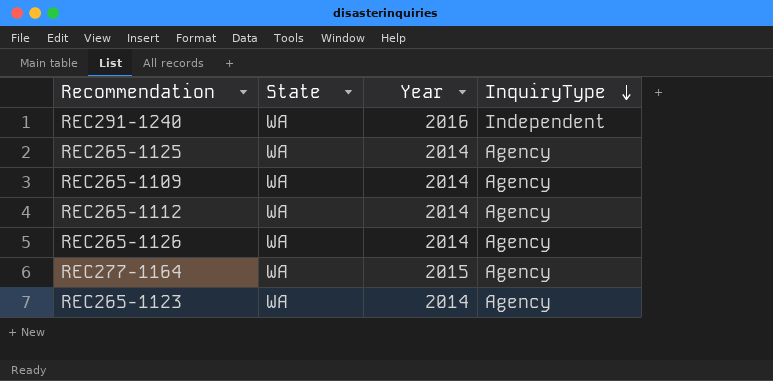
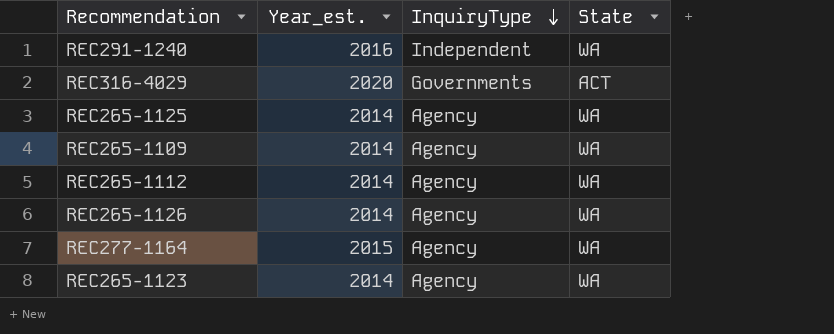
column name: Year -> Year_est.
column State | position: 2 -> 4
row REC316-4029: none -> 2020 | Governments | ACT

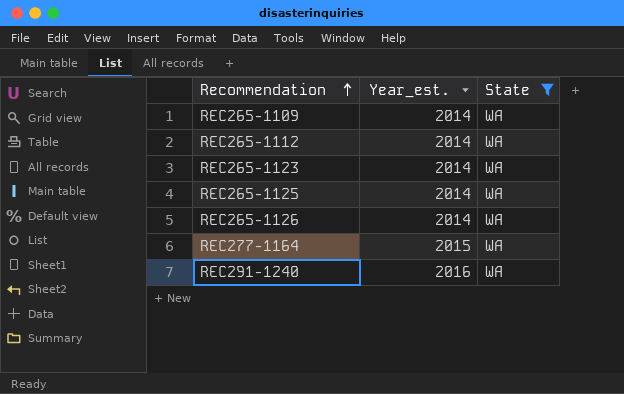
filter: none -> State = WA
row order: InquiryType descending -> Recommendation ascending
column InquiryType | position: 3 -> none

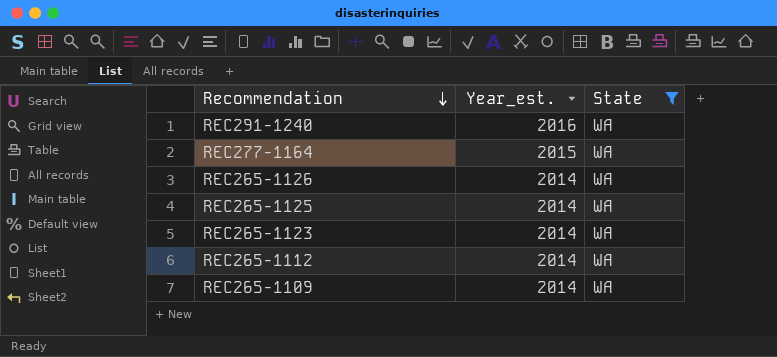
row order: Recommendation ascending -> Recommendation descending

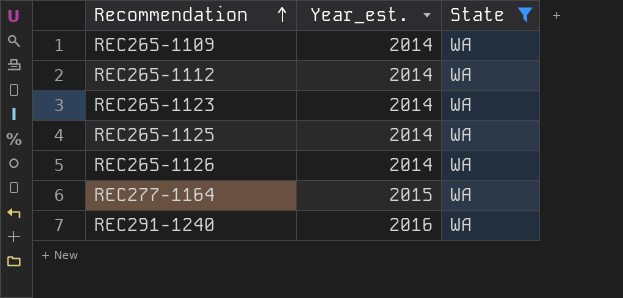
row order: Recommendation descending -> Recommendation ascending

